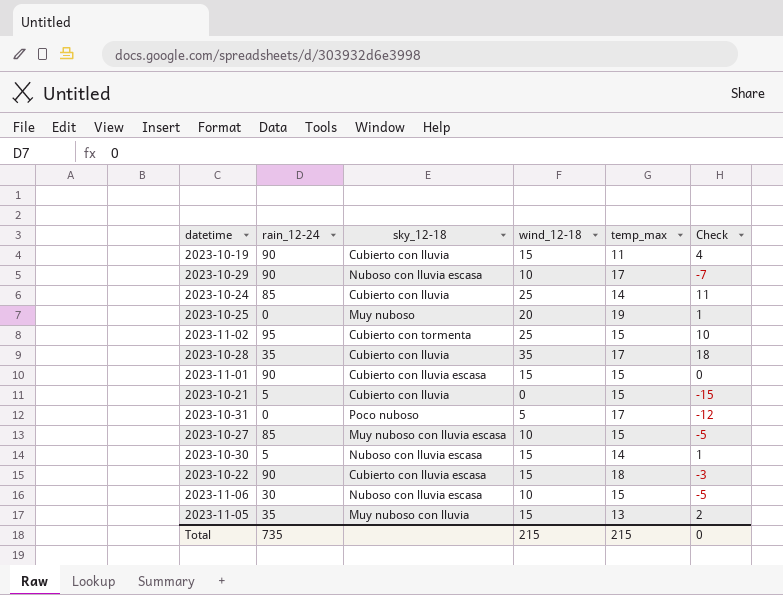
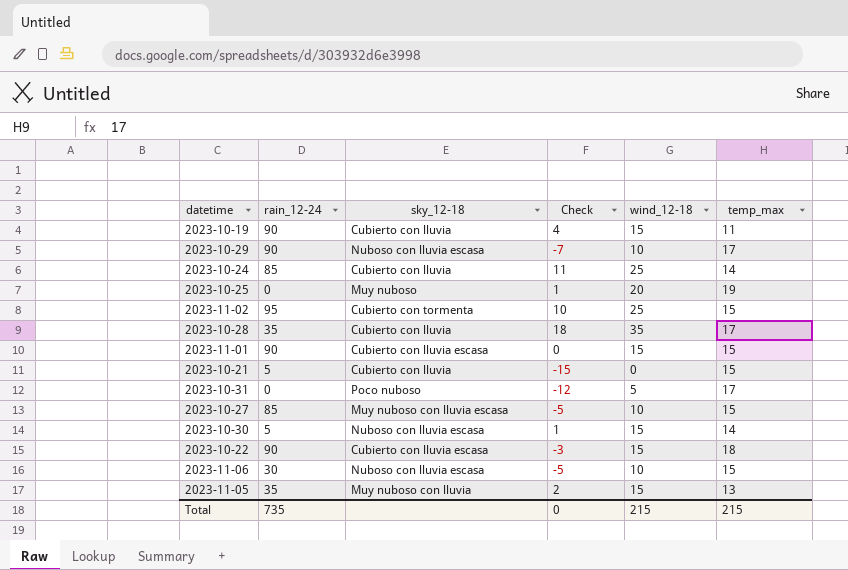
column Check | position: 6 -> 4

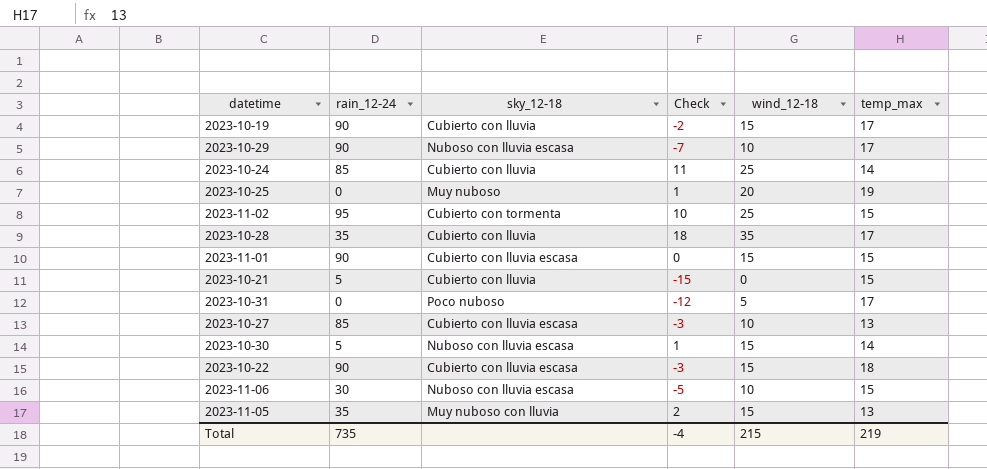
2023-10-19 | Check: 4 -> -2
2023-10-19 | temp_max: 11 -> 17
2023-10-27 | sky_12-18: Muy nuboso con lluvia escasa -> Cubierto con lluvia escasa
2023-10-27 | Check: -5 -> -3
2023-10-27 | temp_max: 15 -> 13
Total | Check: 0 -> -4
Total | temp_max: 215 -> 219

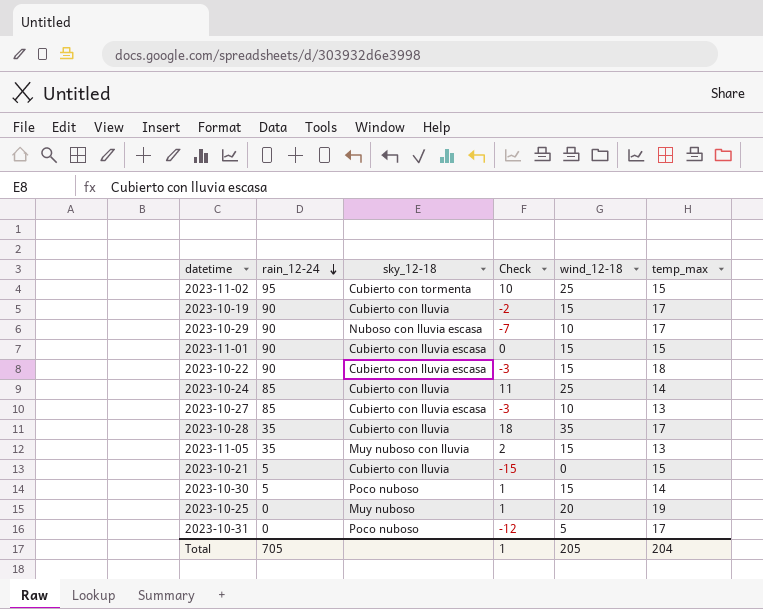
row order: none -> rain_12-24 descending
row 2023-11-06: 30 | Nuboso con lluvia escasa | -5 | 10 | 15 -> none
2023-10-30 | sky_12-18: Nuboso con lluvia escasa -> Poco nuboso
Total | rain_12-24: 735 -> 705
Total | Check: -4 -> 1
Total | wind_12-18: 215 -> 205
Total | temp_max: 219 -> 204

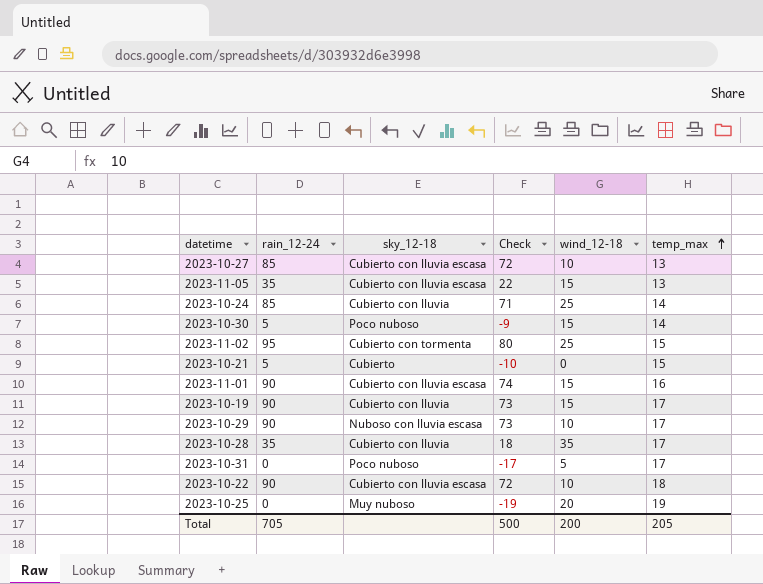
row order: rain_12-24 descending -> temp_max ascending
column Check | formula: [wind_12-18] - [temp_max] -> [rain_12-24] - [temp_max]
2023-11-05 | sky_12-18: Muy nuboso con lluvia -> Cubierto con lluvia escasa
2023-10-21 | sky_12-18: Cubierto con lluvia -> Cubierto
2023-11-01 | temp_max: 15 -> 16
2023-10-22 | wind_12-18: 15 -> 10
Total | Check: 1 -> 500
Total | wind_12-18: 205 -> 200
Total | temp_max: 204 -> 205

